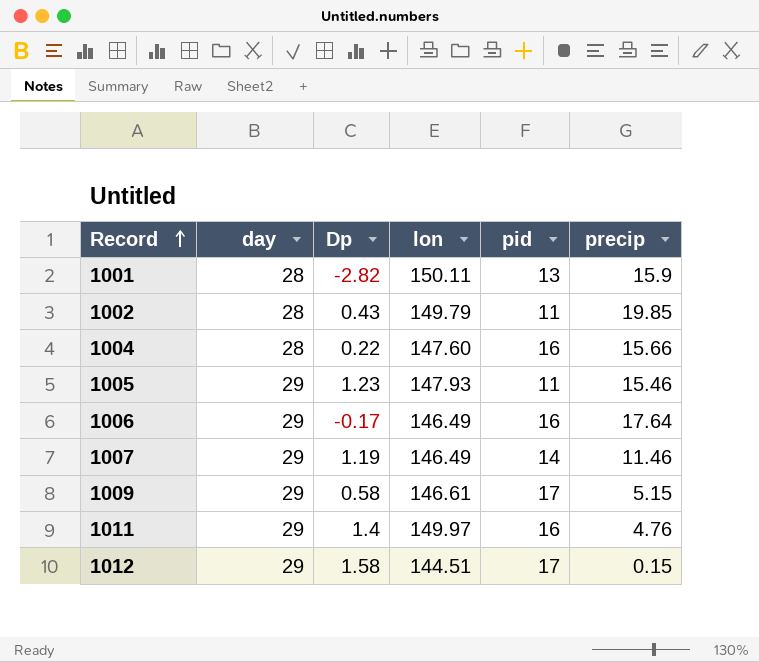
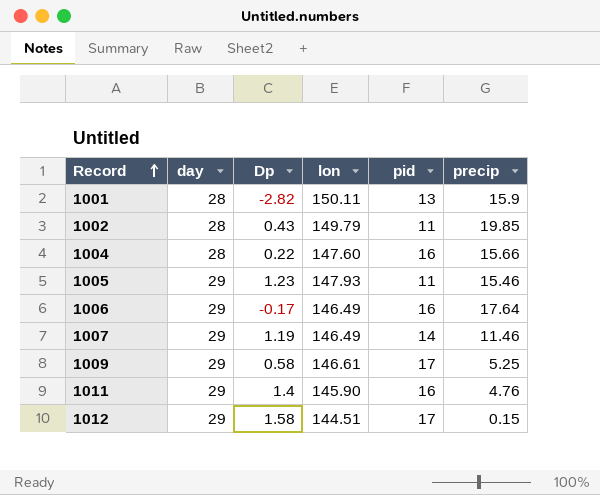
1009 | precip: 5.15 -> 5.25
1011 | lon: 149.97 -> 145.90

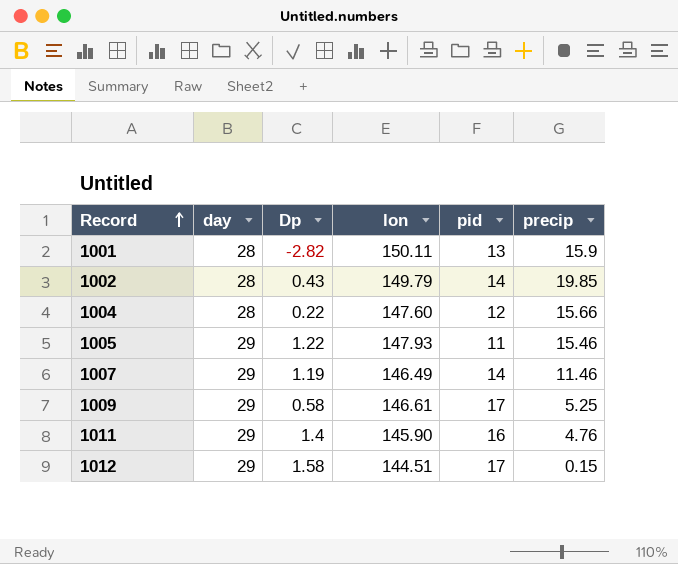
row 1006: 29 | -0.17 | 146.49 | 16 | 17.64 -> none
1002 | pid: 11 -> 14
1004 | pid: 16 -> 12
1005 | Dp: 1.23 -> 1.22

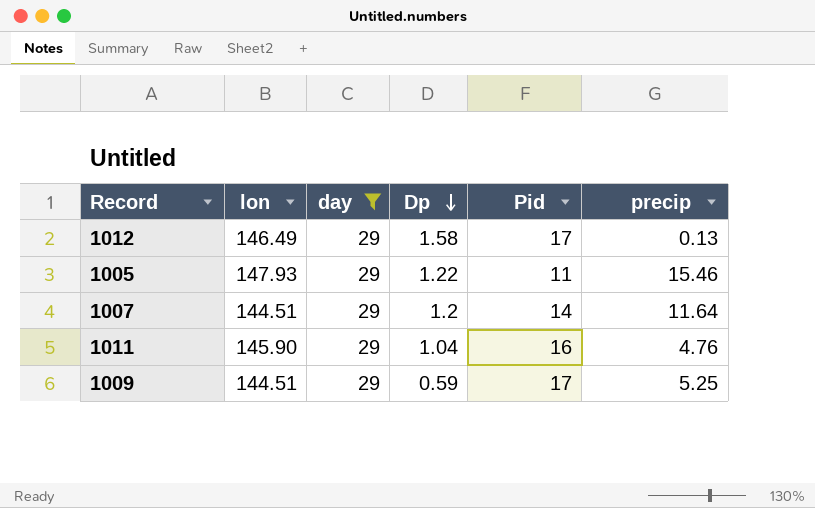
filter: none -> day = 29
row order: Record ascending -> Dp descending
column lon | position: 4 -> 2
column name: pid -> Pid
1012 | lon: 144.51 -> 146.49
1012 | precip: 0.15 -> 0.13
1007 | lon: 146.49 -> 144.51
1007 | Dp: 1.19 -> 1.2
1007 | precip: 11.46 -> 11.64
1011 | Dp: 1.4 -> 1.04
1009 | lon: 146.61 -> 144.51
1009 | Dp: 0.58 -> 0.59

